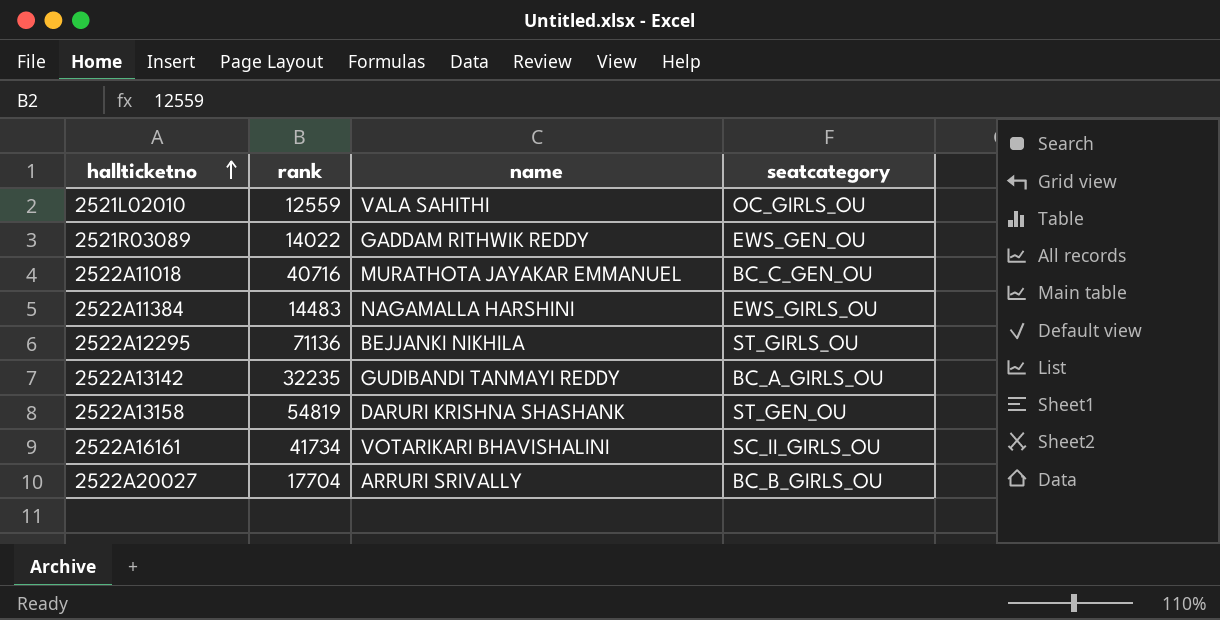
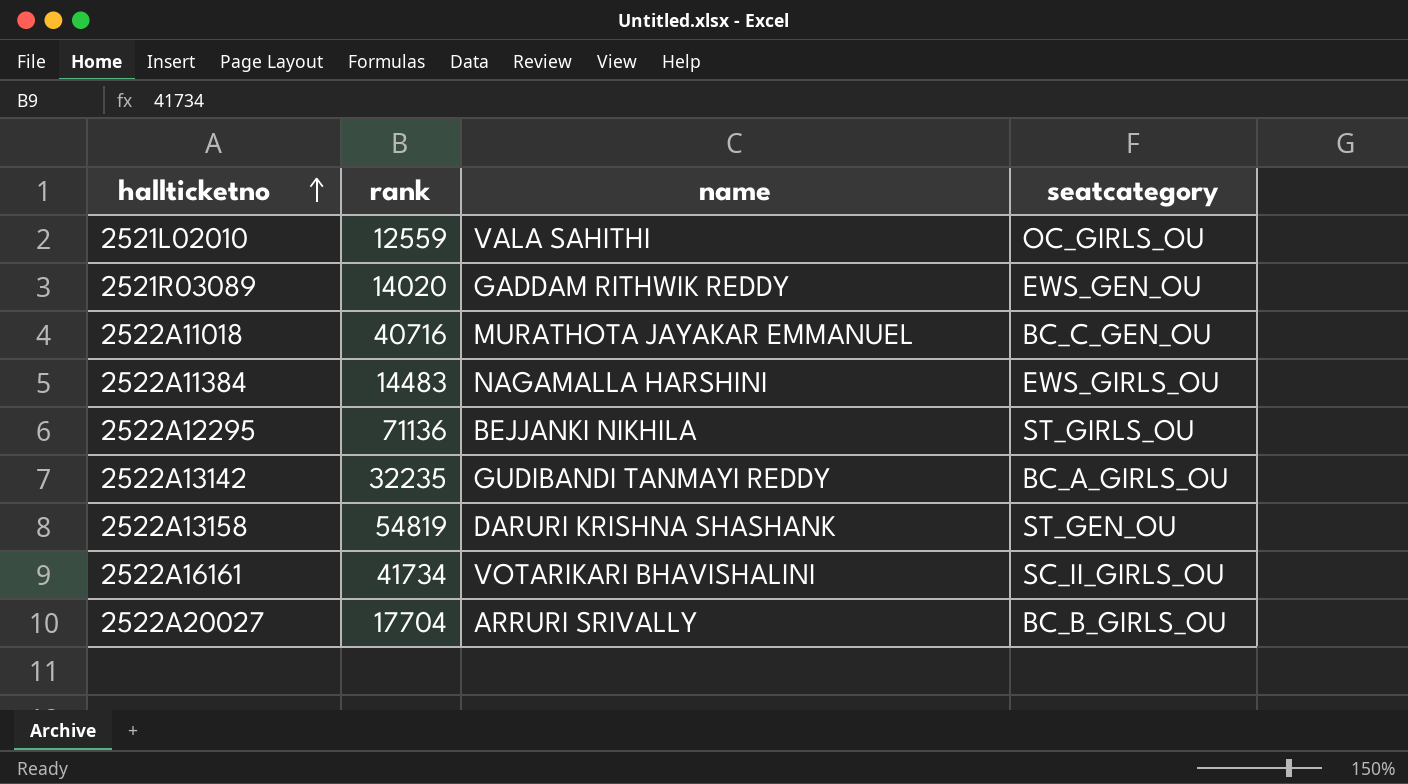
2521R03089 | rank: 14022 -> 14020

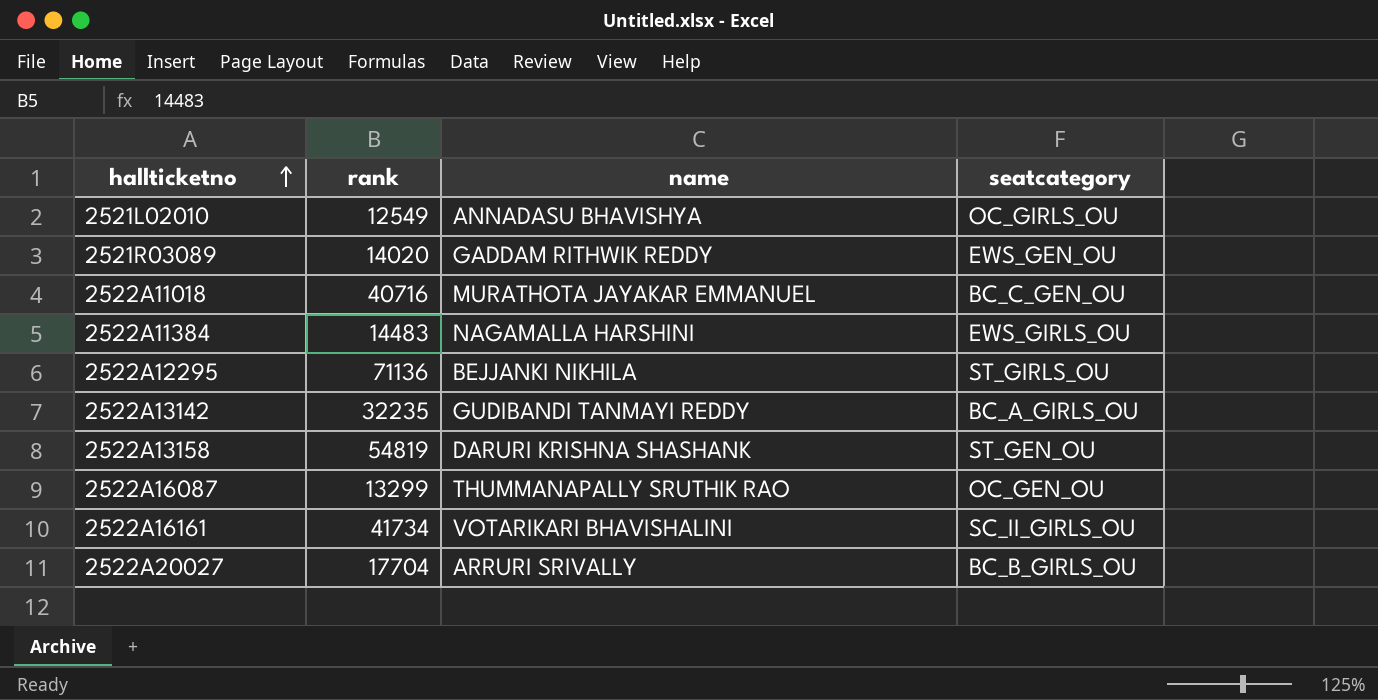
2521L02010 | rank: 12559 -> 12549
2521L02010 | name: VALA SAHITHI -> ANNADASU BHAVISHYA
row 2522A16087: none -> 13299 | THUMMANAPALLY SRUTHIK RAO | OC_GEN_OU

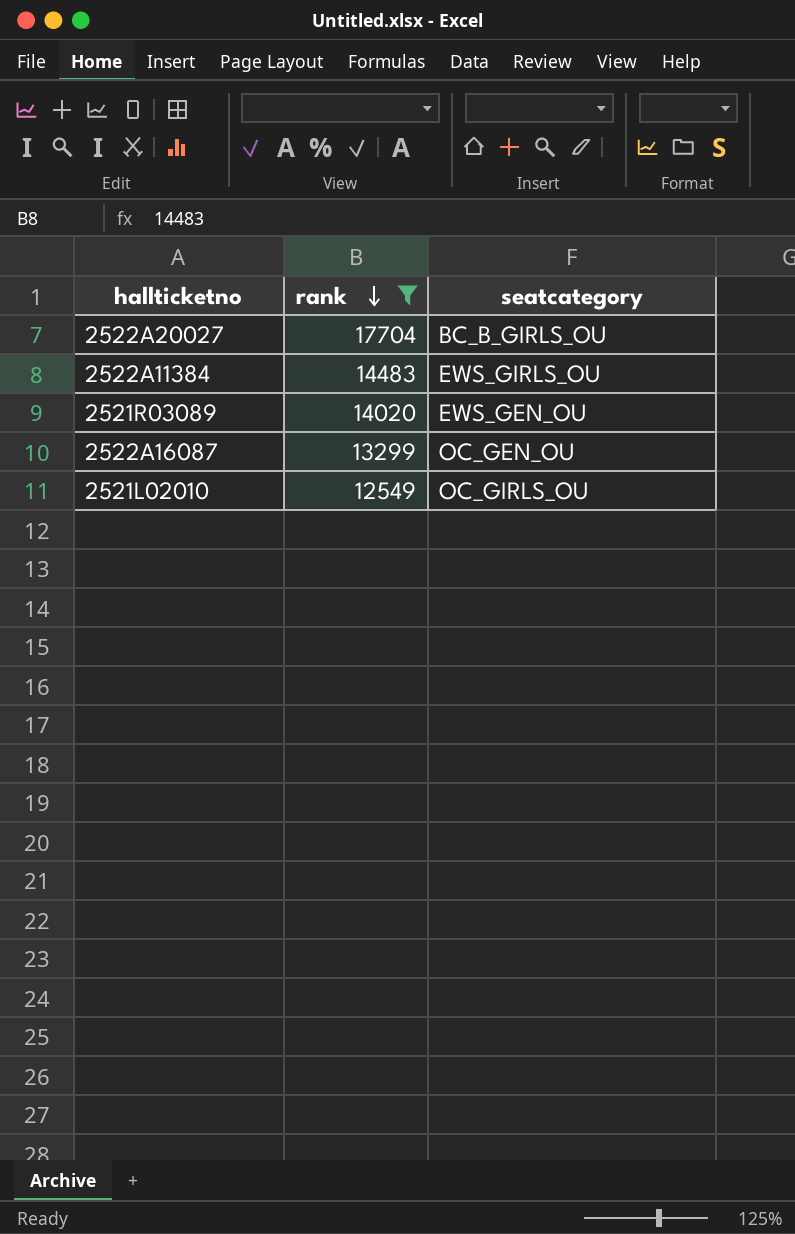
filter: none -> rank <= 17704
row order: hallticketno ascending -> rank descending
column name | position: 3 -> none

